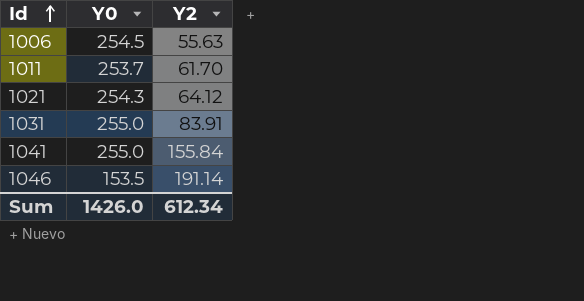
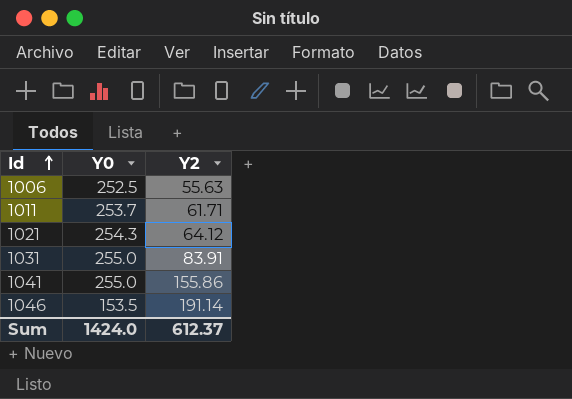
1006 | Y0: 254.5 -> 252.5
1011 | Y2: 61.70 -> 61.71
1041 | Y2: 155.84 -> 155.86
Sum | Y0: 1426.0 -> 1424.0
Sum | Y2: 612.34 -> 612.37

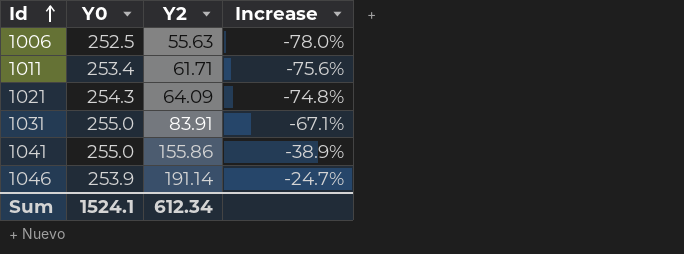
column Increase | formula: none -> ([Y2] - [Y0]) / [Y0]
1011 | Y0: 253.7 -> 253.4
1021 | Y2: 64.12 -> 64.09
1046 | Y0: 153.5 -> 253.9
Sum | Y0: 1424.0 -> 1524.1
Sum | Y2: 612.37 -> 612.34

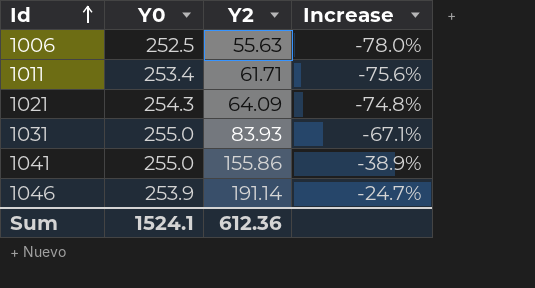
1031 | Y2: 83.91 -> 83.93
Sum | Y2: 612.34 -> 612.36

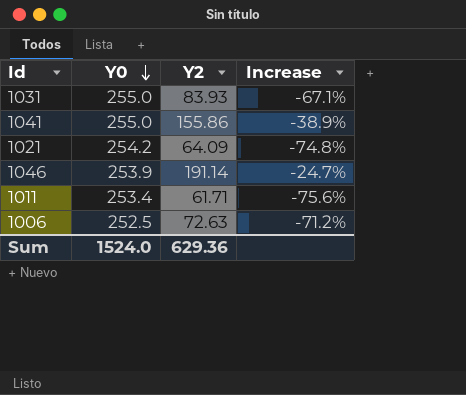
row order: Id ascending -> Y0 descending
1021 | Y0: 254.3 -> 254.2
1006 | Y2: 55.63 -> 72.63
1006 | Increase: -78.0% -> -71.2%
Sum | Y0: 1524.1 -> 1524.0
Sum | Y2: 612.36 -> 629.36

